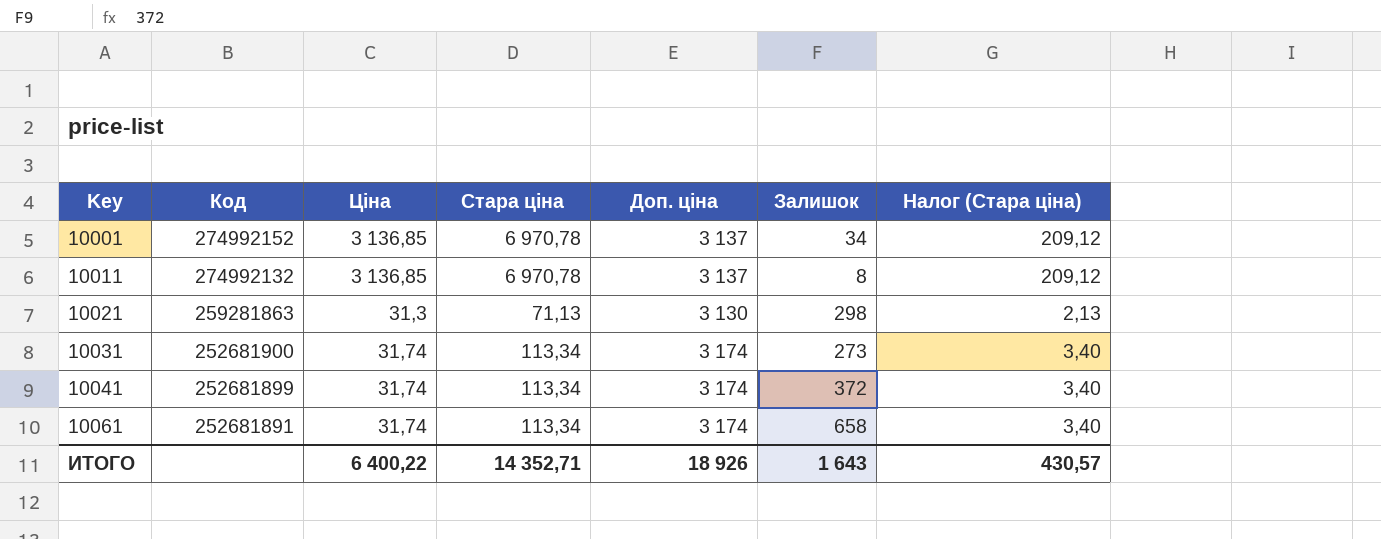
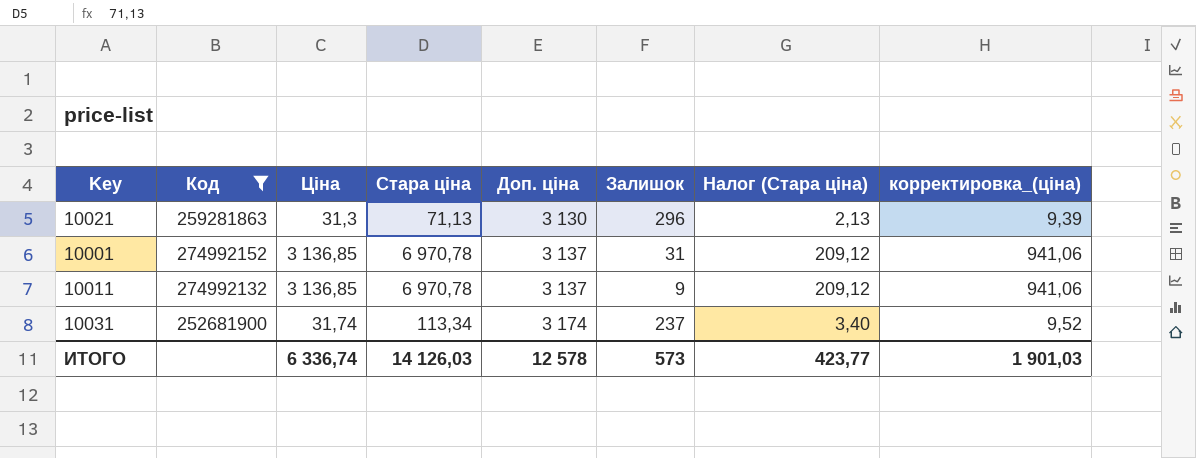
filter: none -> Код >= 252681900
row order: Key ascending -> Доп. ціна ascending
column корректировка_(ціна) | formula: none -> [Ціна] * 0,3
10021 | Залишок: 298 -> 296
10001 | Залишок: 34 -> 31
10011 | Залишок: 8 -> 9
10031 | Залишок: 273 -> 237
ИТОГО | Ціна: 6 400,22 -> 6 336,74
ИТОГО | Стара ціна: 14 352,71 -> 14 126,03
ИТОГО | Доп. ціна: 18 926 -> 12 578
ИТОГО | Залишок: 1 643 -> 573
ИТОГО | Налог (Стара ціна): 430,57 -> 423,77

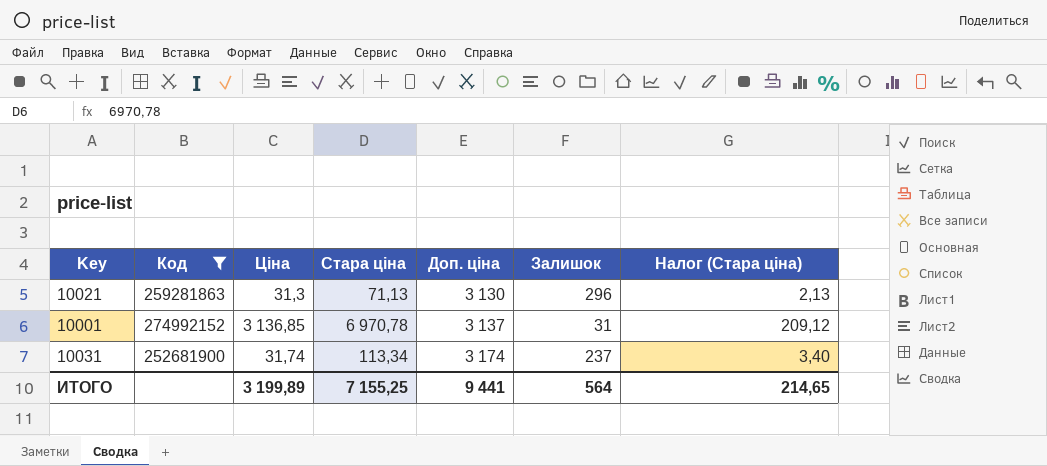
column корректировка_(ціна) | formula: [Ціна] * 0,3 -> none
row 10011: 274992132 | 3 136,85 | 6 970,78 | 3 137 | 9 | 209,12 | 941,06 -> none
ИТОГО | Ціна: 6 336,74 -> 3 199,89
ИТОГО | Стара ціна: 14 126,03 -> 7 155,25
ИТОГО | Доп. ціна: 12 578 -> 9 441
ИТОГО | Залишок: 573 -> 564
ИТОГО | Налог (Стара ціна): 423,77 -> 214,65

